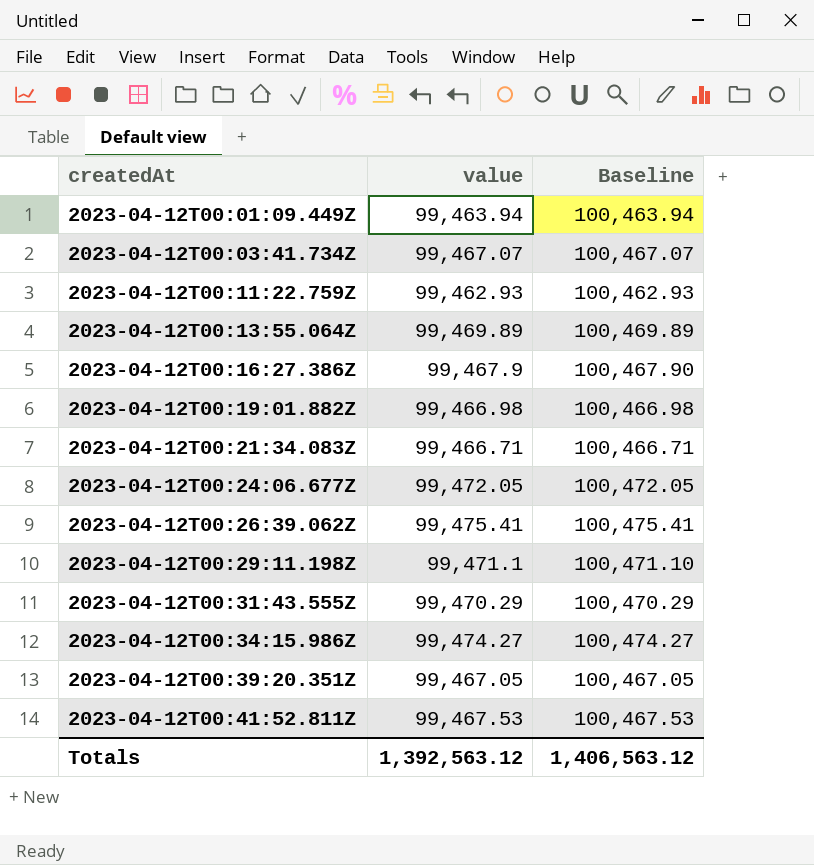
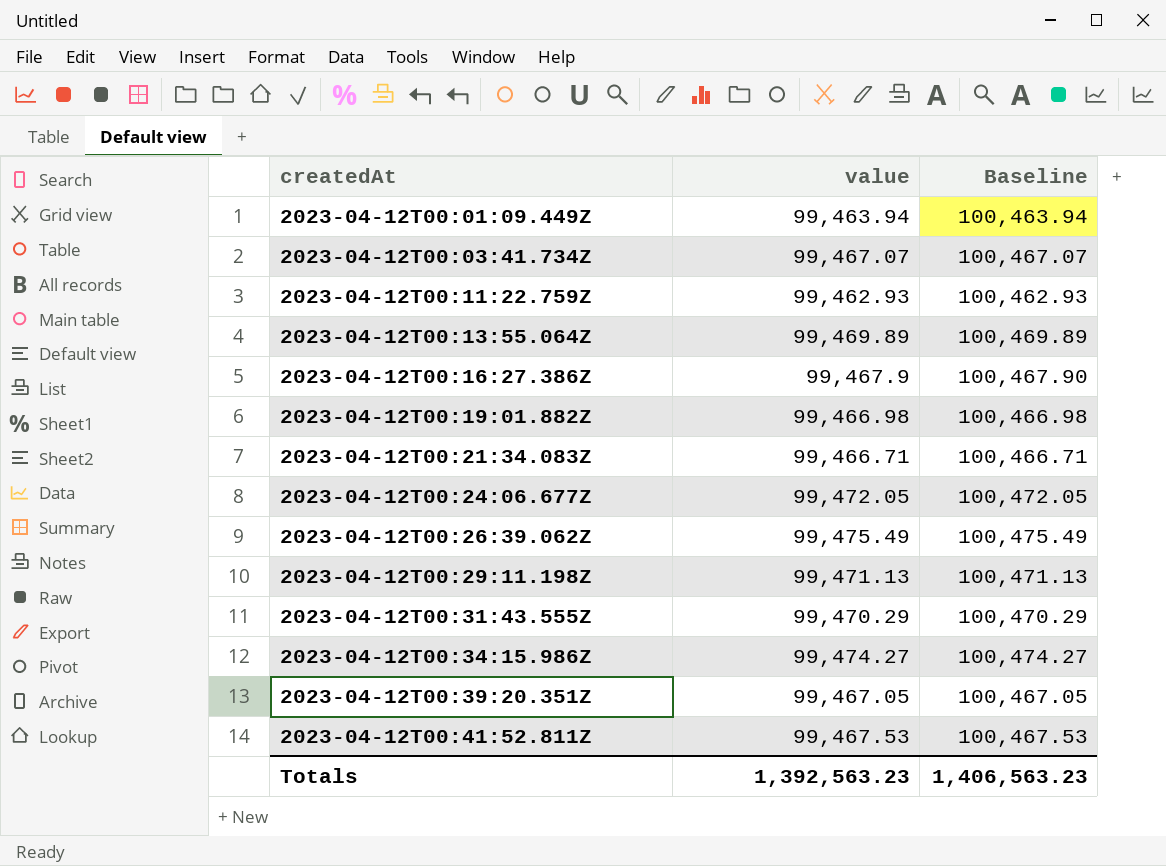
2023-04-12T00:26:39.062Z | value: 99,475.41 -> 99,475.49
2023-04-12T00:26:39.062Z | Baseline: 100,475.41 -> 100,475.49
2023-04-12T00:29:11.198Z | value: 99,471.1 -> 99,471.13
2023-04-12T00:29:11.198Z | Baseline: 100,471.10 -> 100,471.13
Totals | value: 1,392,563.12 -> 1,392,563.23
Totals | Baseline: 1,406,563.12 -> 1,406,563.23

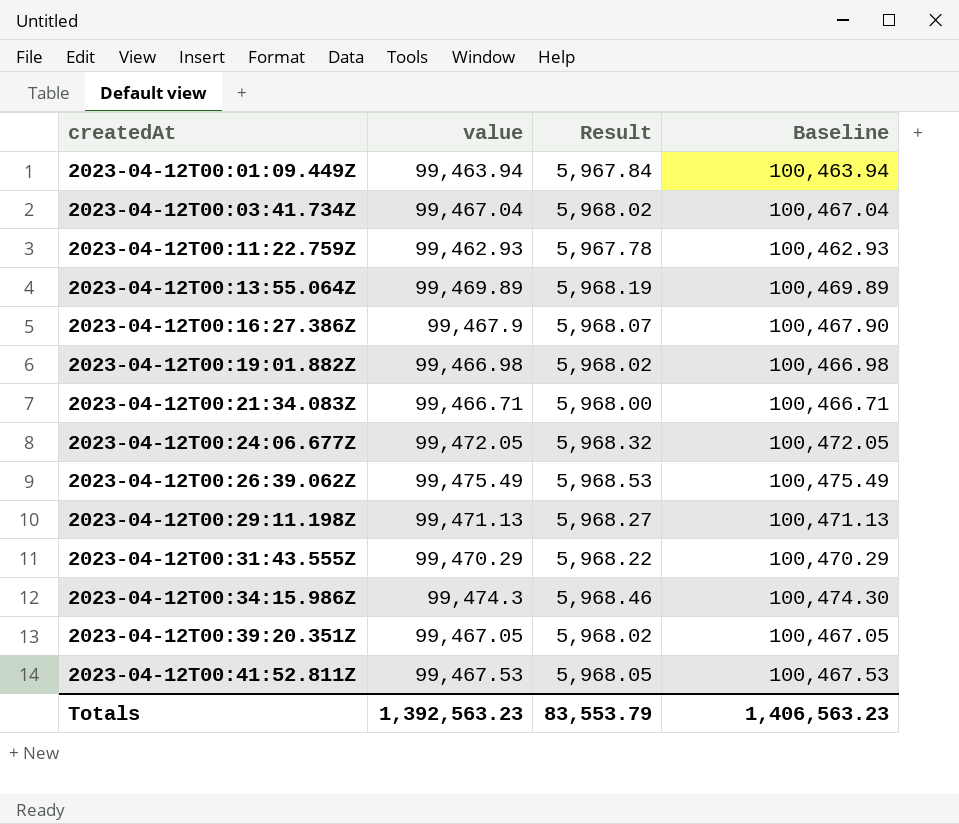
column Result | formula: none -> [value] * 0.06
2023-04-12T00:03:41.734Z | value: 99,467.07 -> 99,467.04
2023-04-12T00:03:41.734Z | Baseline: 100,467.07 -> 100,467.04
2023-04-12T00:34:15.986Z | value: 99,474.27 -> 99,474.3
2023-04-12T00:34:15.986Z | Baseline: 100,474.27 -> 100,474.30

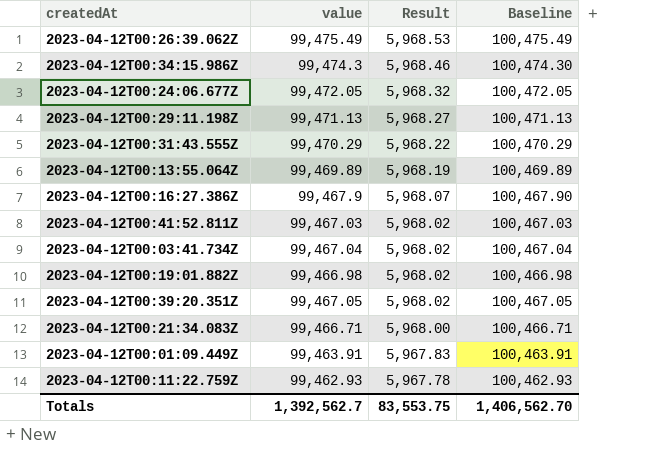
row order: createdAt ascending -> Result descending
2023-04-12T00:41:52.811Z | value: 99,467.53 -> 99,467.03
2023-04-12T00:41:52.811Z | Result: 5,968.05 -> 5,968.02
2023-04-12T00:41:52.811Z | Baseline: 100,467.53 -> 100,467.03
2023-04-12T00:01:09.449Z | value: 99,463.94 -> 99,463.91
2023-04-12T00:01:09.449Z | Result: 5,967.84 -> 5,967.83
2023-04-12T00:01:09.449Z | Baseline: 100,463.94 -> 100,463.91
Totals | value: 1,392,563.23 -> 1,392,562.7
Totals | Result: 83,553.79 -> 83,553.75
Totals | Baseline: 1,406,563.23 -> 1,406,562.70

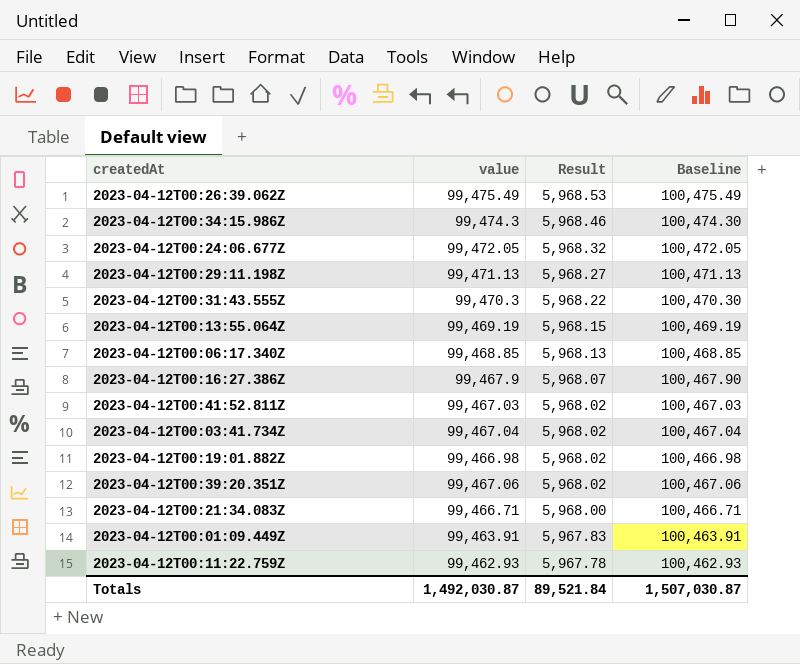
2023-04-12T00:31:43.555Z | value: 99,470.29 -> 99,470.3
2023-04-12T00:31:43.555Z | Baseline: 100,470.29 -> 100,470.30
2023-04-12T00:13:55.064Z | value: 99,469.89 -> 99,469.19
2023-04-12T00:13:55.064Z | Result: 5,968.19 -> 5,968.15
2023-04-12T00:13:55.064Z | Baseline: 100,469.89 -> 100,469.19
row 2023-04-12T00:06:17.340Z: none -> 99,468.85 | 5,968.13 | 100,468.85
2023-04-12T00:39:20.351Z | value: 99,467.05 -> 99,467.06
2023-04-12T00:39:20.351Z | Baseline: 100,467.05 -> 100,467.06
Totals | value: 1,392,562.7 -> 1,492,030.87
Totals | Result: 83,553.75 -> 89,521.84
Totals | Baseline: 1,406,562.70 -> 1,507,030.87

